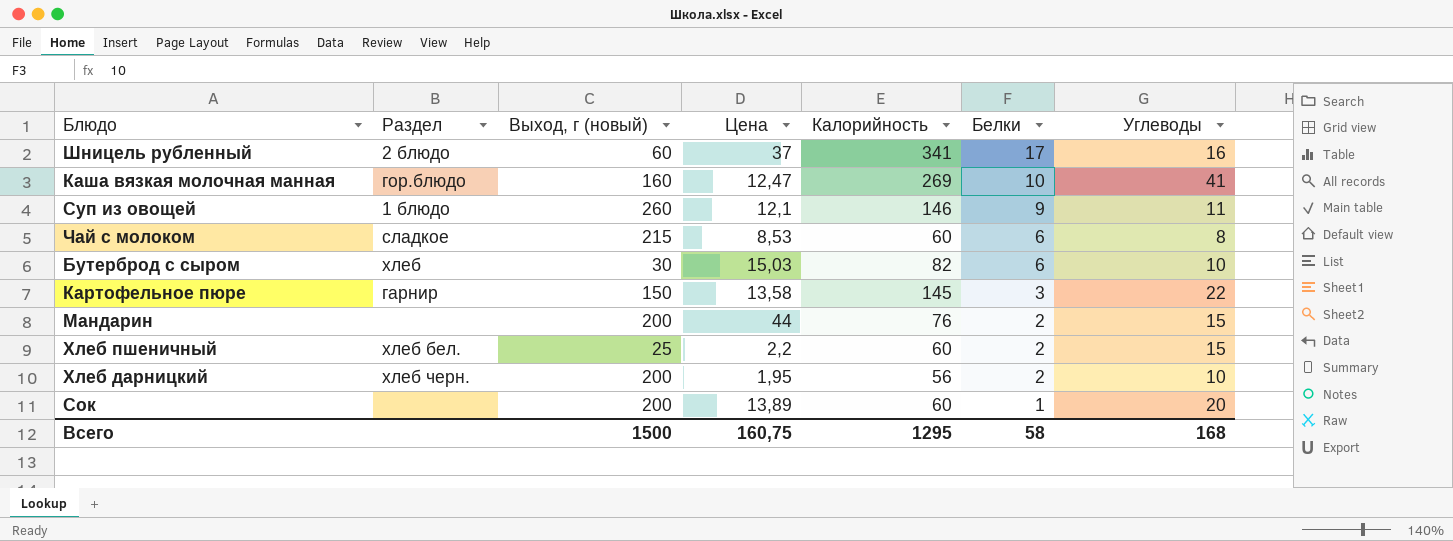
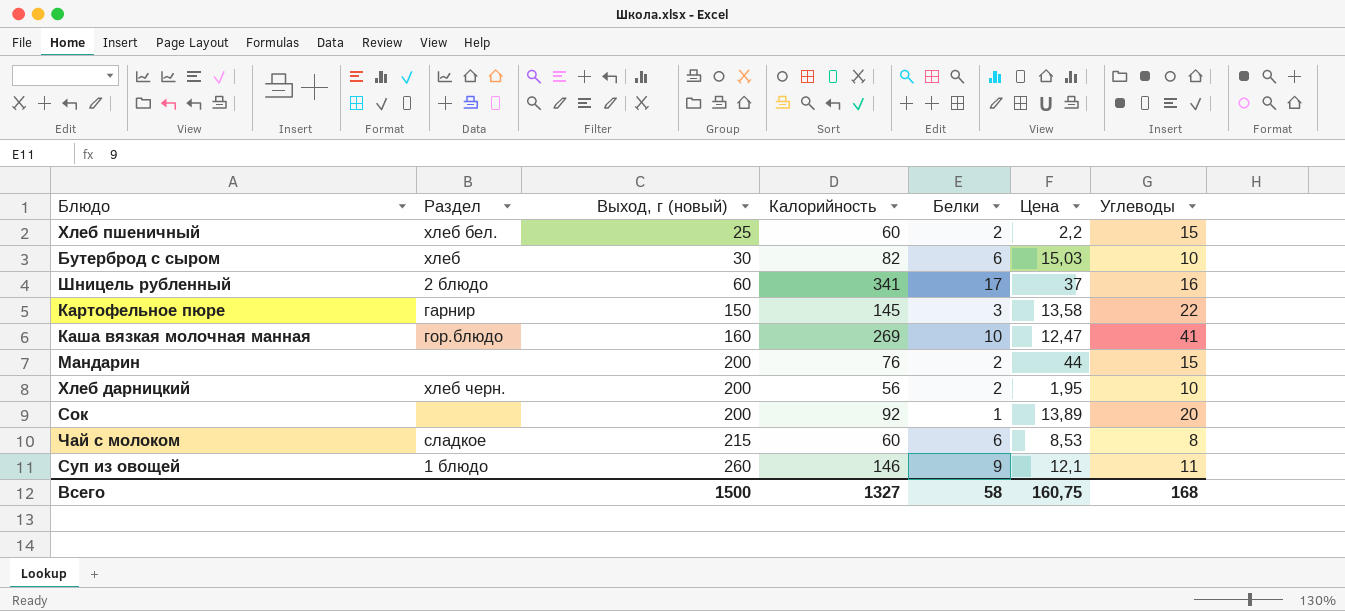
row order: Белки descending -> Выход, г (новый) ascending
column Цена | position: 4 -> 6
Сок | Калорийность: 60 -> 92
Всего | Калорийность: 1295 -> 1327

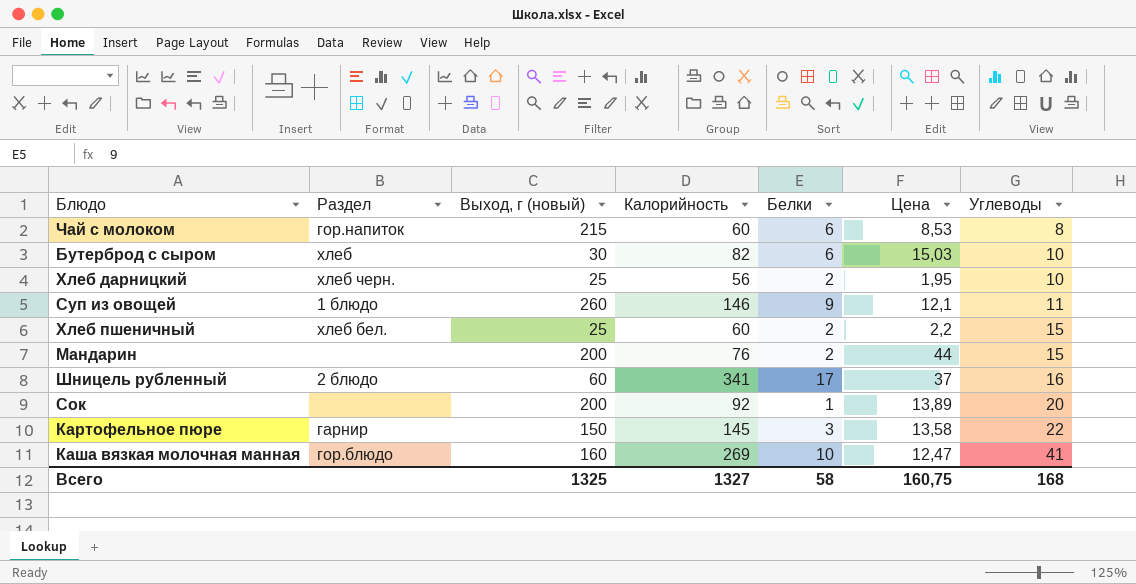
row order: Выход, г (новый) ascending -> Углеводы ascending
Чай с молоком | Раздел: сладкое -> гор.напиток
Хлеб дарницкий | Выход, г (новый): 200 -> 25
Всего | Выход, г (новый): 1500 -> 1325

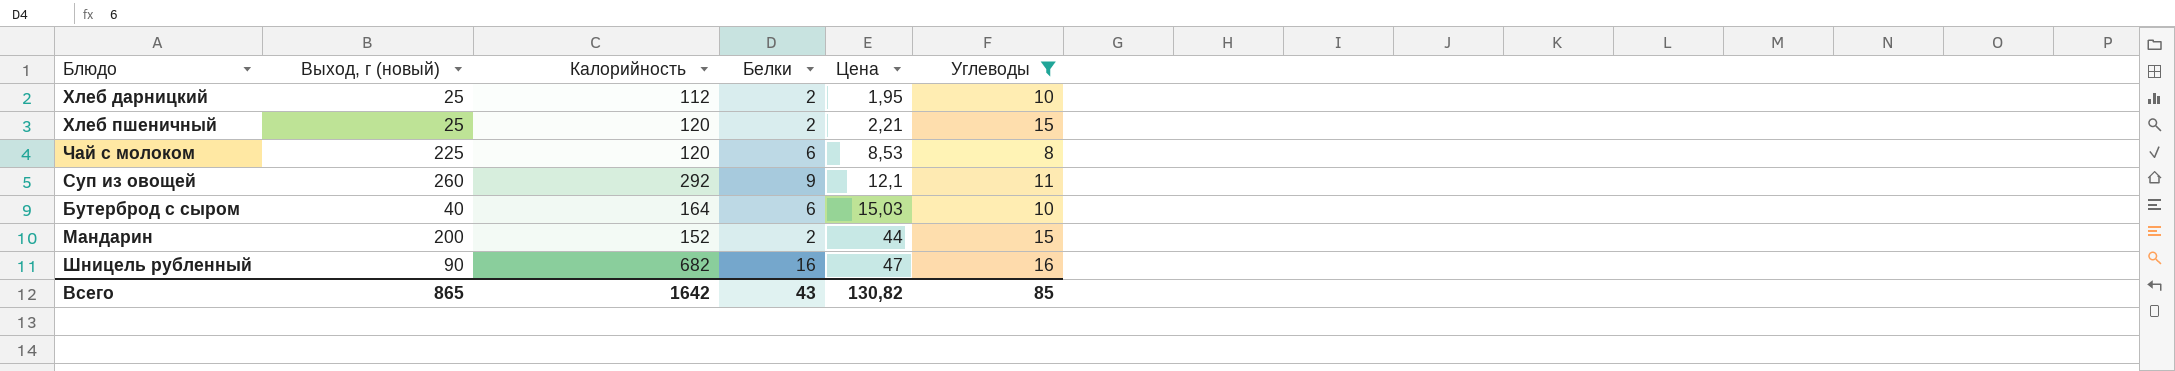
filter: none -> Углеводы <= 16
row order: Углеводы ascending -> Цена ascending
column Раздел | position: 2 -> none
Хлеб дарницкий | Калорийность: 56 -> 112
Хлеб пшеничный | Калорийность: 60 -> 120
Хлеб пшеничный | Цена: 2,2 -> 2,21
Чай с молоком | Выход, г (новый): 215 -> 225
Чай с молоком | Калорийность: 60 -> 120
Суп из овощей | Калорийность: 146 -> 292
Бутерброд с сыром | Выход, г (новый): 30 -> 40
Бутерброд с сыром | Калорийность: 82 -> 164
Мандарин | Калорийность: 76 -> 152
Шницель рубленный | Выход, г (новый): 60 -> 90
Шницель рубленный | Калорийность: 341 -> 682
Шницель рубленный | Белки: 17 -> 16
Шницель рубленный | Цена: 37 -> 47
Всего | Выход, г (новый): 1325 -> 865
Всего | Калорийность: 1327 -> 1642
Всего | Белки: 58 -> 43
Всего | Цена: 160,75 -> 130,82
Всего | Углеводы: 168 -> 85

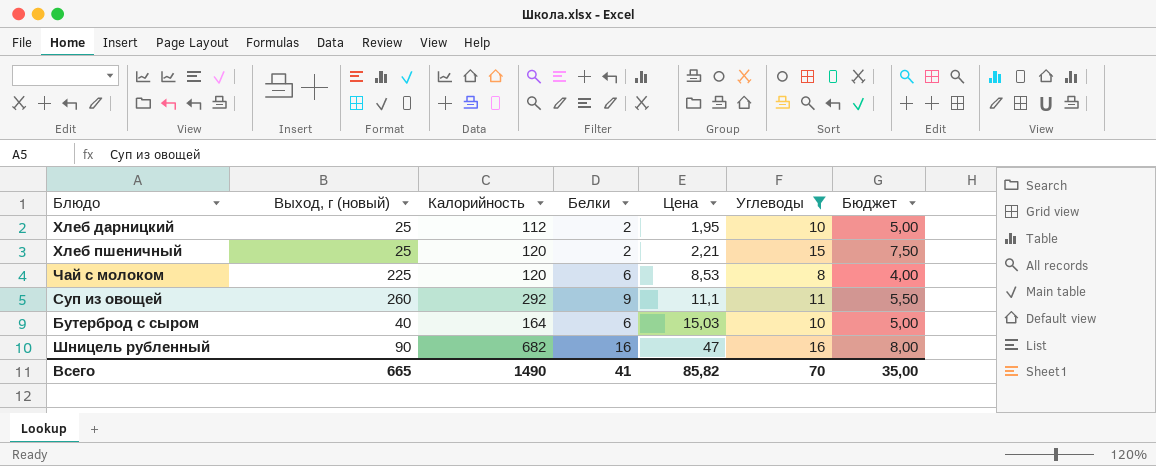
column Бюджет | formula: none -> [Углеводы] * 0,5
row Мандарин: 200 | 152 | 2 | 44 | 15 -> none
Суп из овощей | Цена: 12,1 -> 11,1
Всего | Выход, г (новый): 865 -> 665
Всего | Калорийность: 1642 -> 1490
Всего | Белки: 43 -> 41
Всего | Цена: 130,82 -> 85,82
Всего | Углеводы: 85 -> 70

